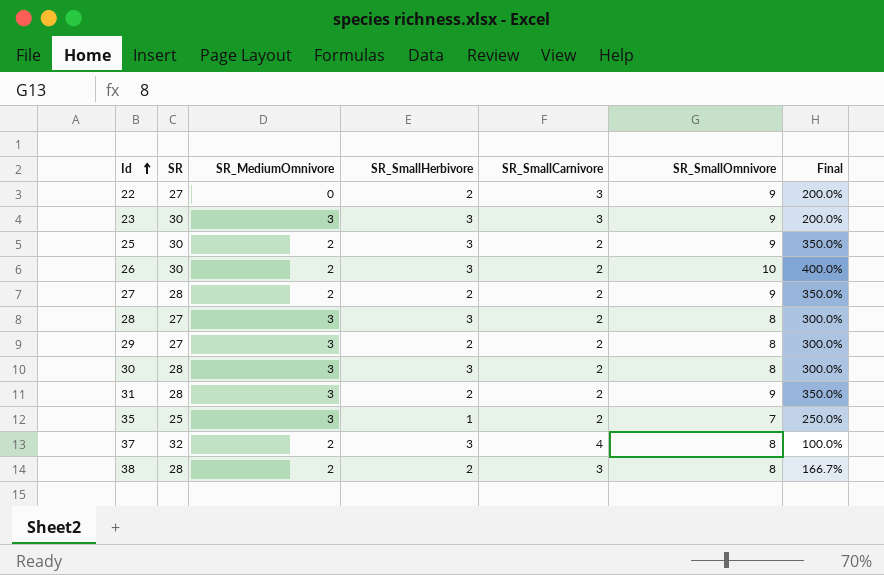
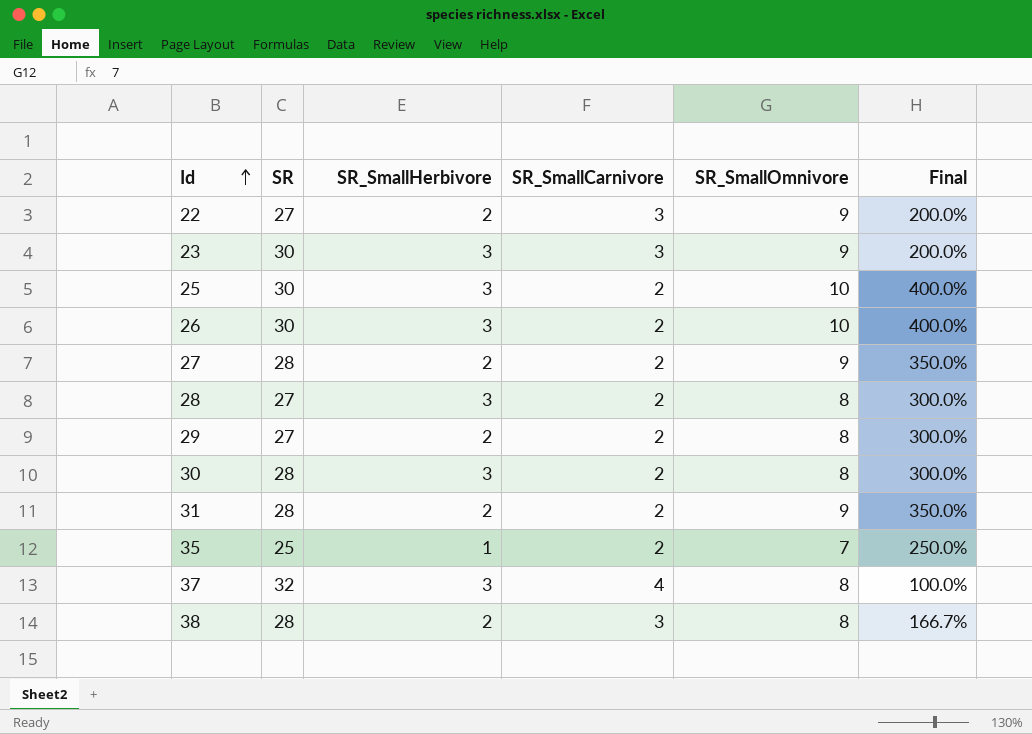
column SR_MediumOmnivore | position: 3 -> none
25 | SR_SmallOmnivore: 9 -> 10
25 | Final: 350.0% -> 400.0%

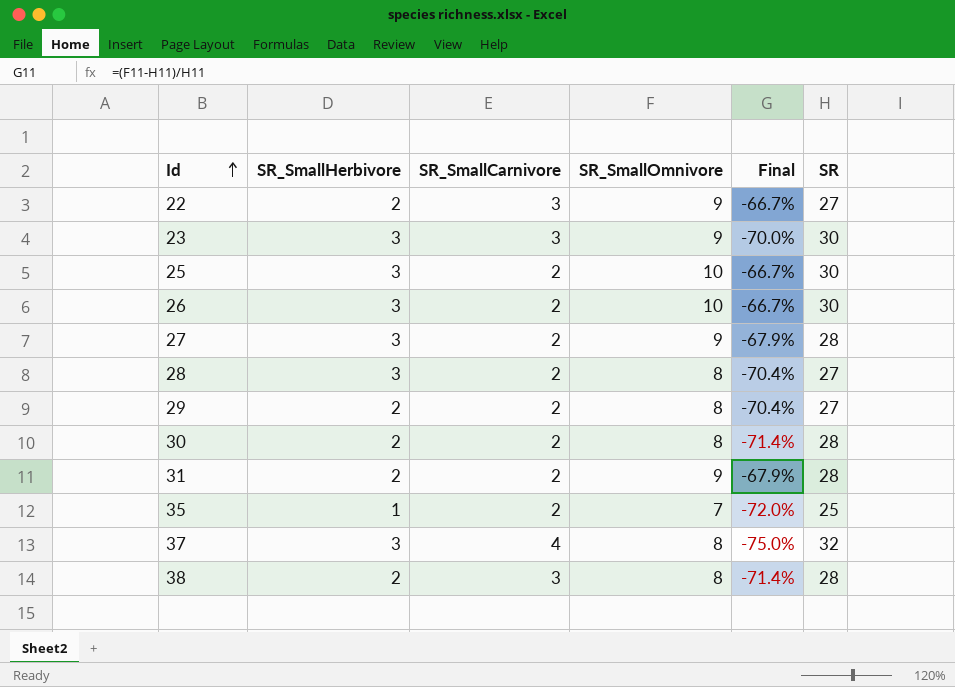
column Final | formula: ([SR_SmallOmnivore] - [SR_SmallCarnivore]) / [SR_SmallCarnivore] -> ([SR_SmallOmnivore] - [SR]) / [SR]
column SR | position: 2 -> 6
27 | SR_SmallHerbivore: 2 -> 3
30 | SR_SmallHerbivore: 3 -> 2

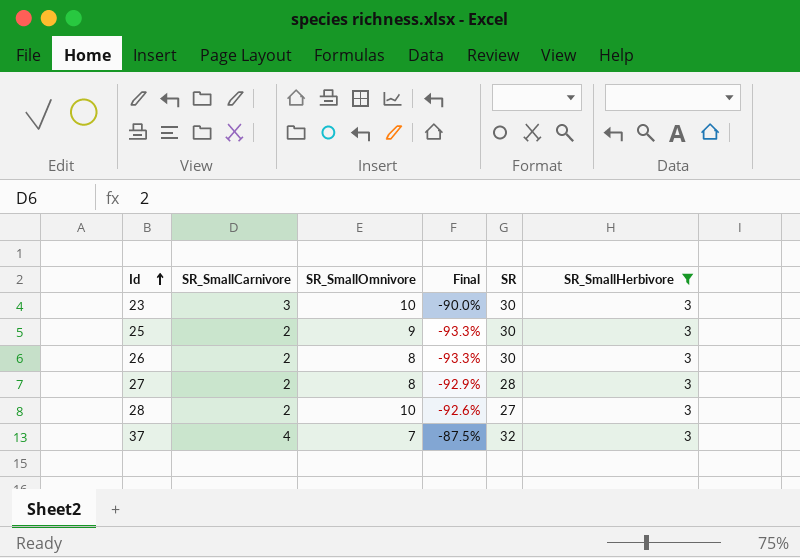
filter: none -> SR_SmallHerbivore = 3
column Final | formula: ([SR_SmallOmnivore] - [SR]) / [SR] -> ([SR_SmallCarnivore] - [SR]) / [SR]
column SR_SmallHerbivore | position: 2 -> 6
23 | SR_SmallOmnivore: 9 -> 10
25 | SR_SmallOmnivore: 10 -> 9
26 | SR_SmallOmnivore: 10 -> 8
27 | SR_SmallOmnivore: 9 -> 8
28 | SR_SmallOmnivore: 8 -> 10
37 | SR_SmallOmnivore: 8 -> 7

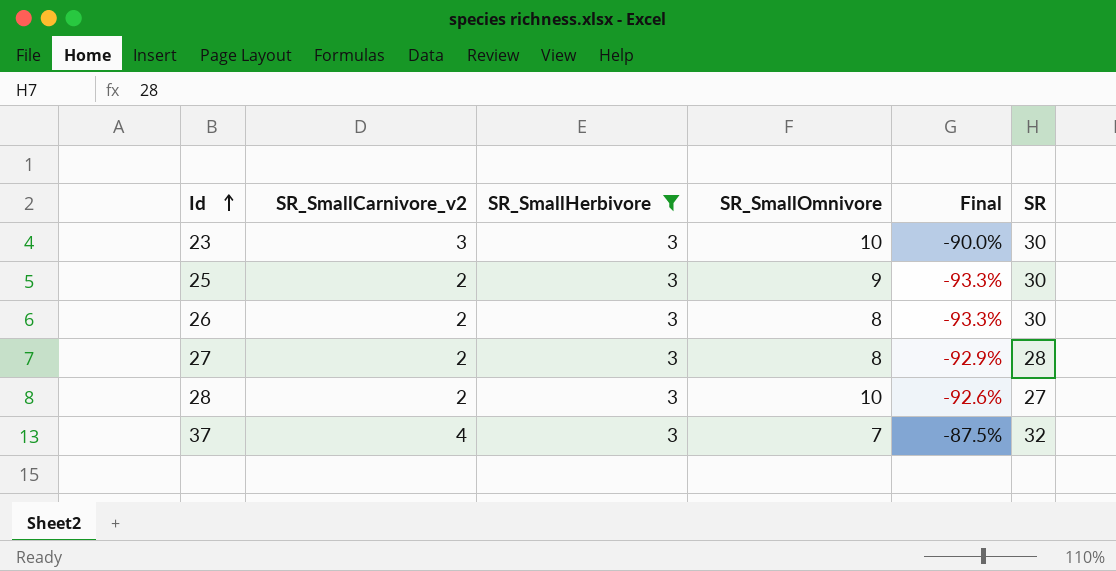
column name: SR_SmallCarnivore -> SR_SmallCarnivore_v2
column SR_SmallHerbivore | position: 6 -> 3

